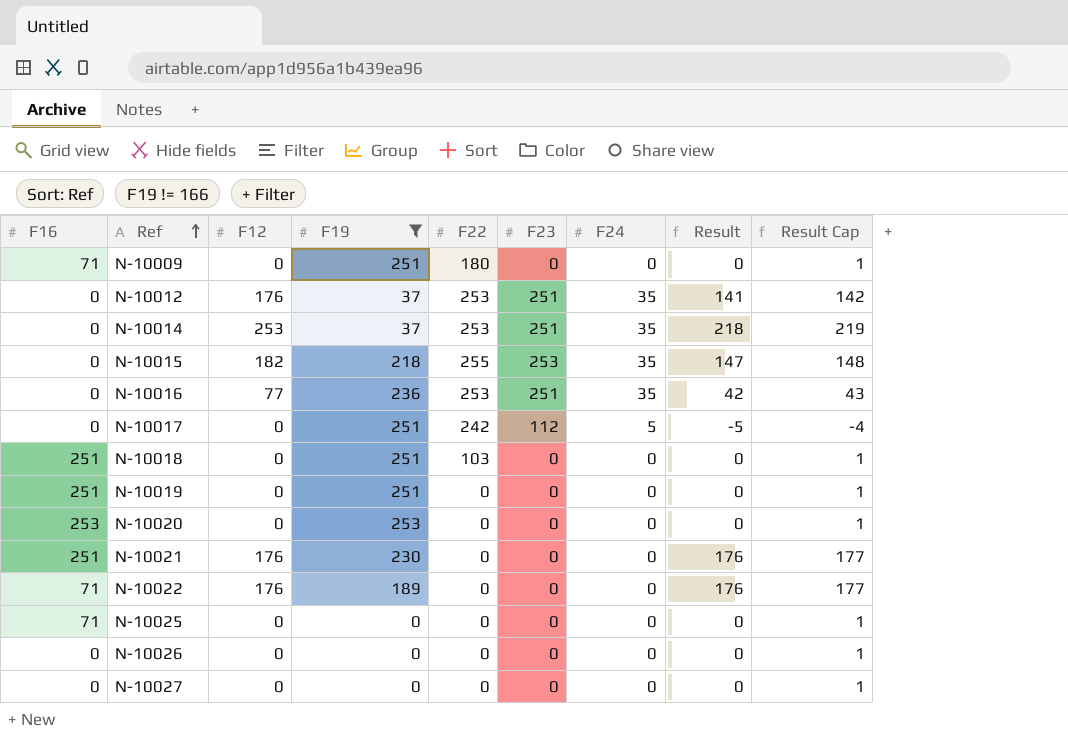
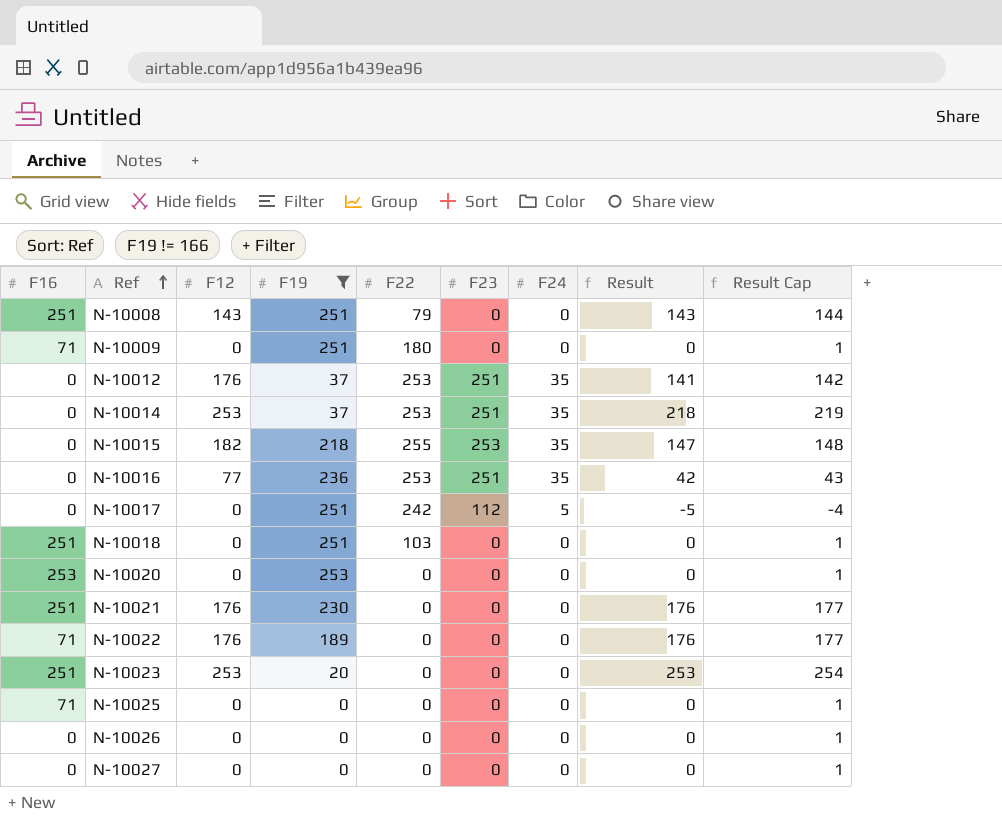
row N-10019: 251 | 0 | 251 | 0 | 0 | 0 | 0 | 1 -> none
row N-10008: none -> 251 | 143 | 251 | 79 | 0 | 0 | 143 | 144
row N-10023: none -> 251 | 253 | 20 | 0 | 0 | 0 | 253 | 254

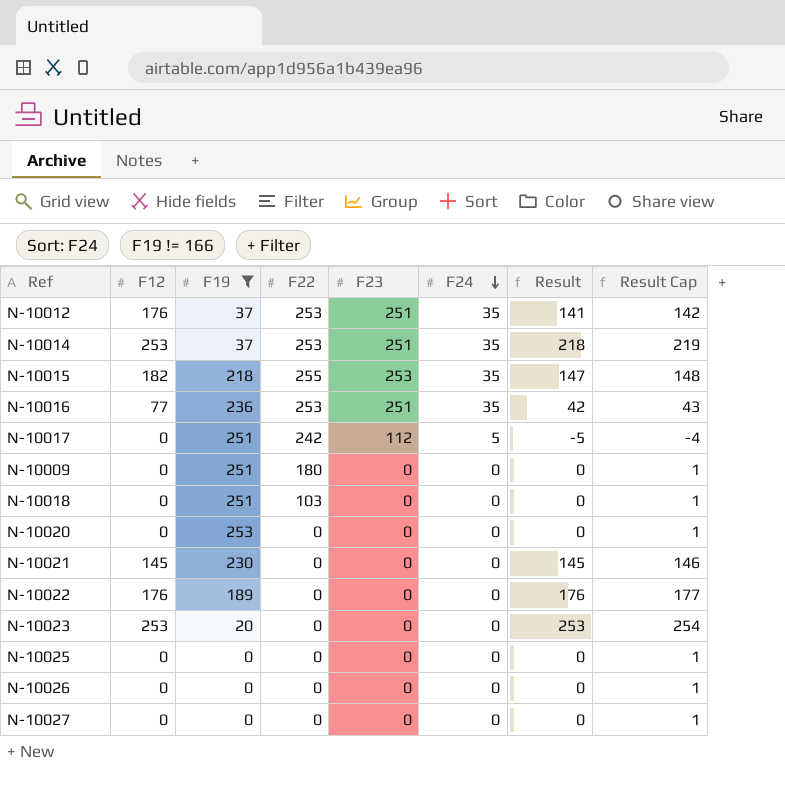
row order: Ref ascending -> F24 descending
column F16 | position: 1 -> none
row N-10008: 251 | 143 | 251 | 79 | 0 | 0 | 143 | 144 -> none
N-10021 | F12: 176 -> 145
N-10021 | Result: 176 -> 145
N-10021 | Result Cap: 177 -> 146

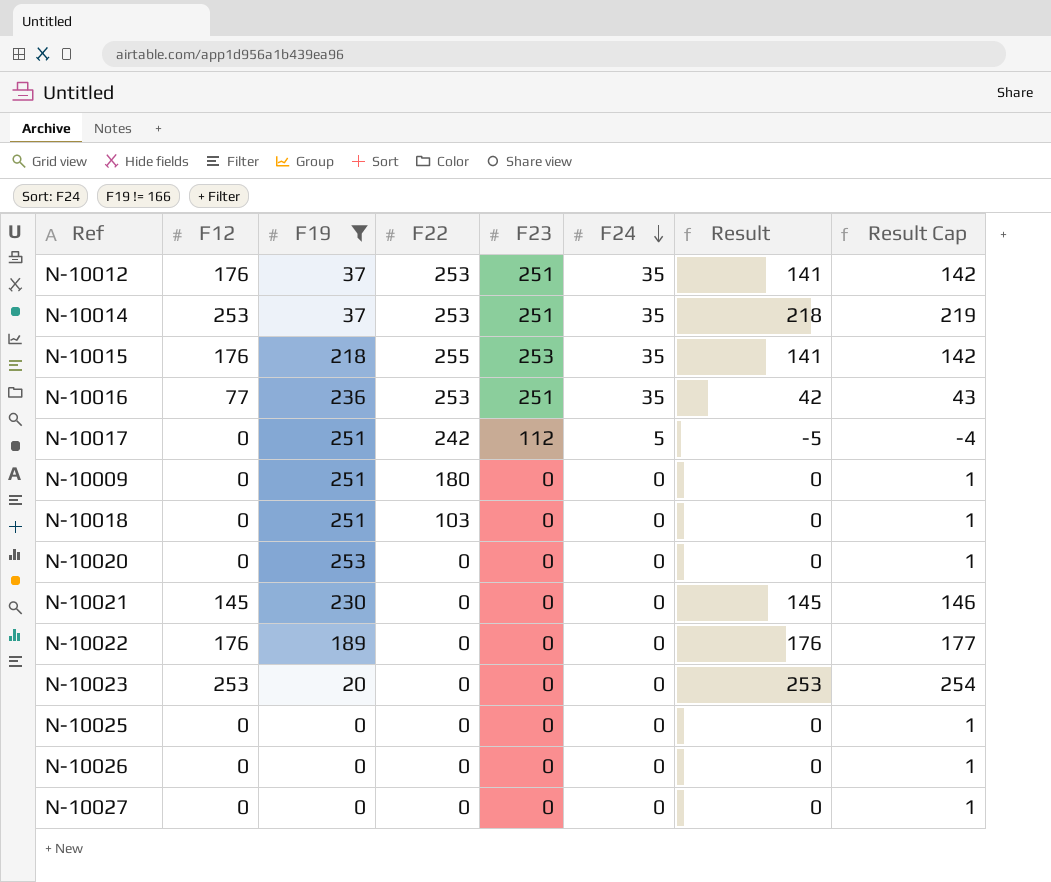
N-10015 | F12: 182 -> 176
N-10015 | Result: 147 -> 141
N-10015 | Result Cap: 148 -> 142

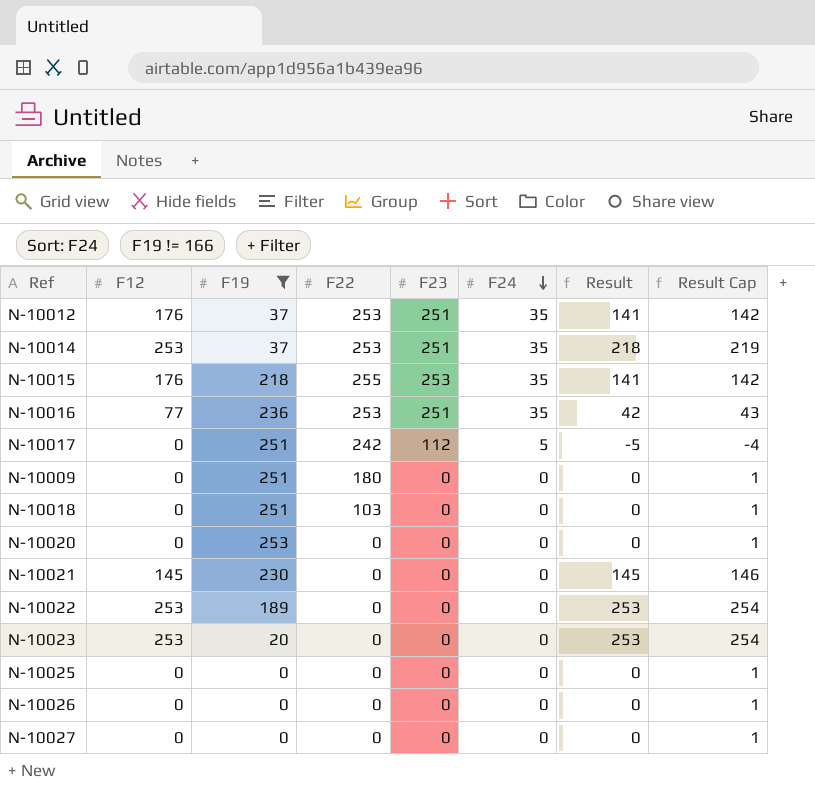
N-10022 | F12: 176 -> 253
N-10022 | Result: 176 -> 253
N-10022 | Result Cap: 177 -> 254

